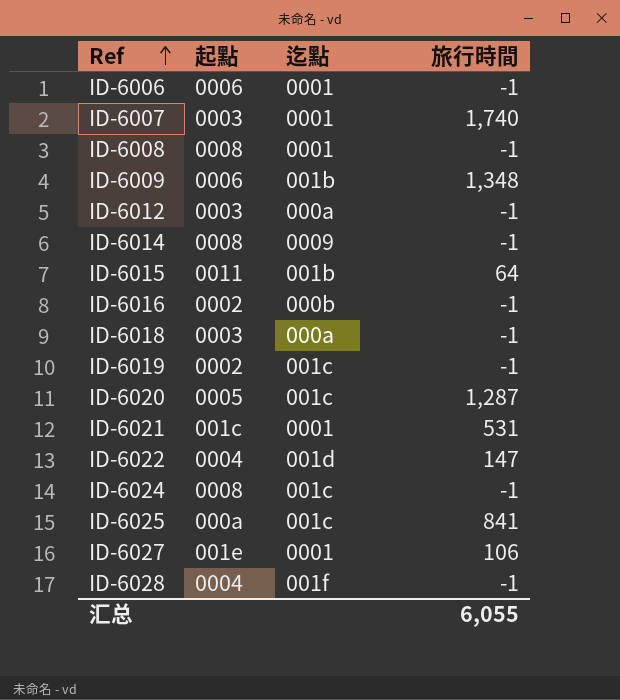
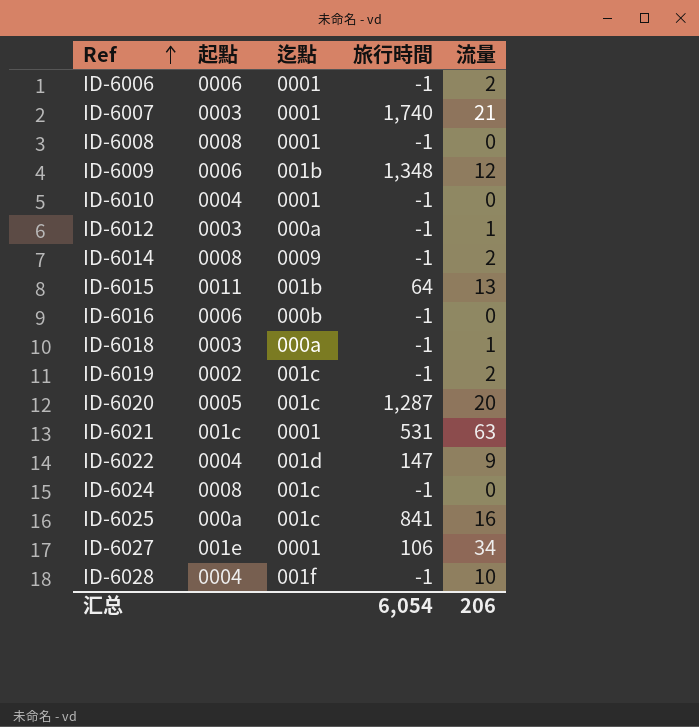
column 流量 | position: none -> 5
row ID-6010: none -> 0004 | 0001 | -1 | 0
ID-6016 | 起點: 0002 -> 0006
汇总 | 旅行時間: 6,055 -> 6,054

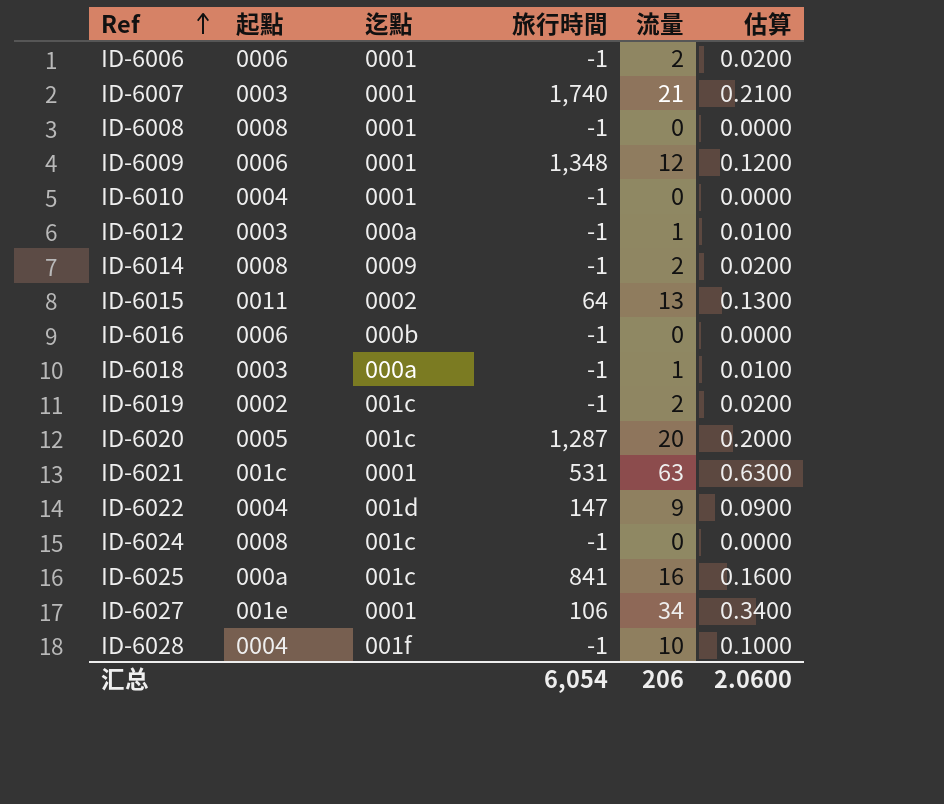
column 估算 | formula: none -> [流量] * 0.01
ID-6009 | 迄點: 001b -> 0001
ID-6015 | 迄點: 001b -> 0002

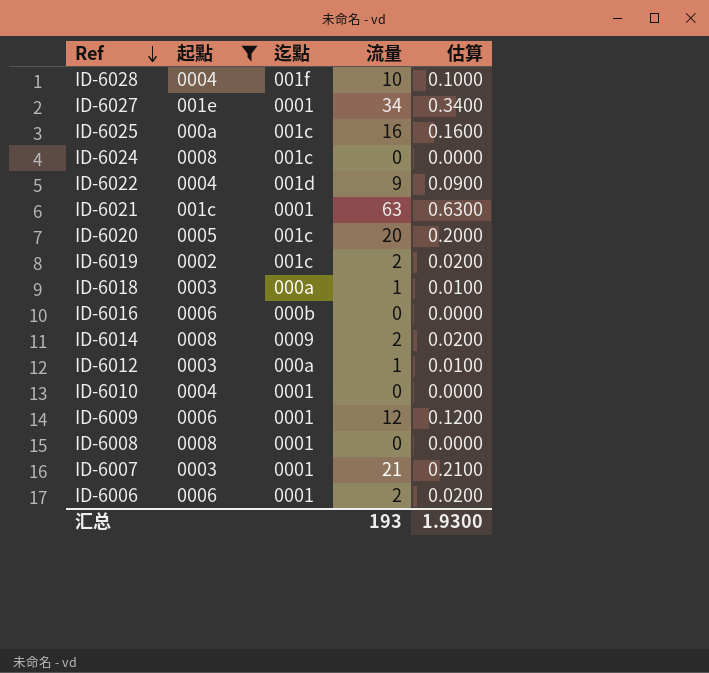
filter: none -> 起點 != 0011
row order: Ref ascending -> Ref descending
column 旅行時間 | position: 4 -> none
汇总 | 流量: 206 -> 193
汇总 | 估算: 2.0600 -> 1.9300

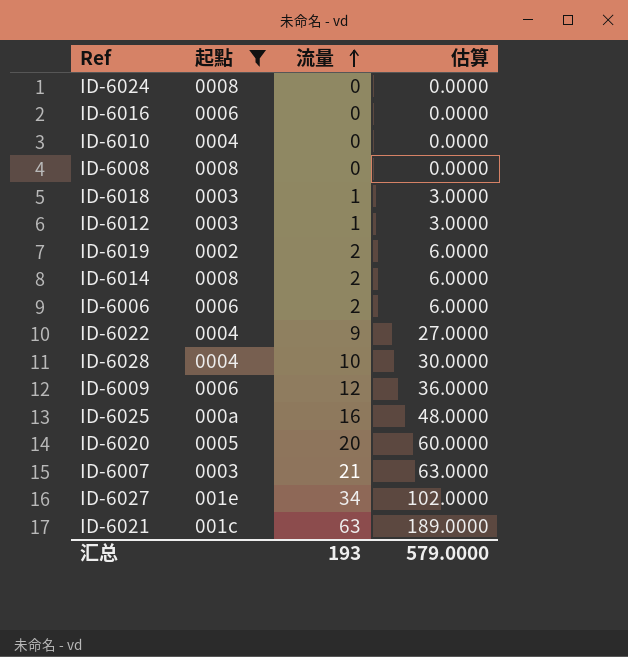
row order: Ref descending -> 流量 ascending
column 迄點 | position: 3 -> none
column 估算 | formula: [流量] * 0.01 -> [流量] * 3
汇总 | 估算: 1.9300 -> 579.0000

